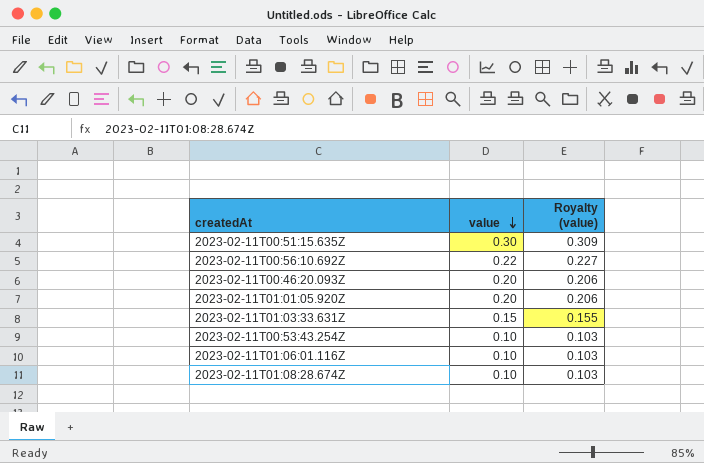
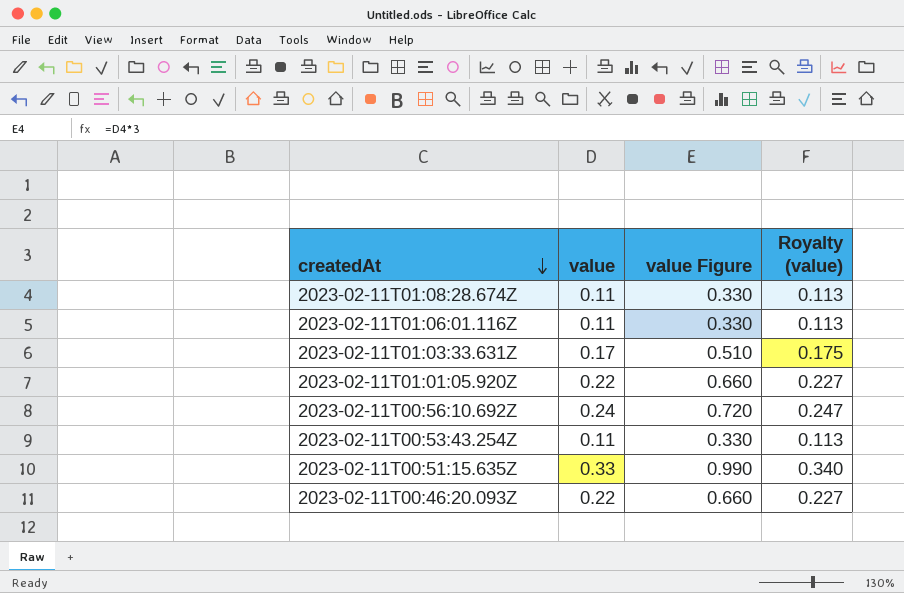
row order: value descending -> createdAt descending
column value Figure | formula: none -> [value] * 3
2023-02-11T01:08:28.674Z | value: 0.10 -> 0.11
2023-02-11T01:08:28.674Z | Royalty (value): 0.103 -> 0.113
2023-02-11T01:06:01.116Z | value: 0.10 -> 0.11
2023-02-11T01:06:01.116Z | Royalty (value): 0.103 -> 0.113
2023-02-11T01:03:33.631Z | value: 0.15 -> 0.17
2023-02-11T01:03:33.631Z | Royalty (value): 0.155 -> 0.175
2023-02-11T01:01:05.920Z | value: 0.20 -> 0.22
2023-02-11T01:01:05.920Z | Royalty (value): 0.206 -> 0.227
2023-02-11T00:56:10.692Z | value: 0.22 -> 0.24
2023-02-11T00:56:10.692Z | Royalty (value): 0.227 -> 0.247
2023-02-11T00:53:43.254Z | value: 0.10 -> 0.11
2023-02-11T00:53:43.254Z | Royalty (value): 0.103 -> 0.113
2023-02-11T00:51:15.635Z | value: 0.30 -> 0.33
2023-02-11T00:51:15.635Z | Royalty (value): 0.309 -> 0.340
2023-02-11T00:46:20.093Z | value: 0.20 -> 0.22
2023-02-11T00:46:20.093Z | Royalty (value): 0.206 -> 0.227

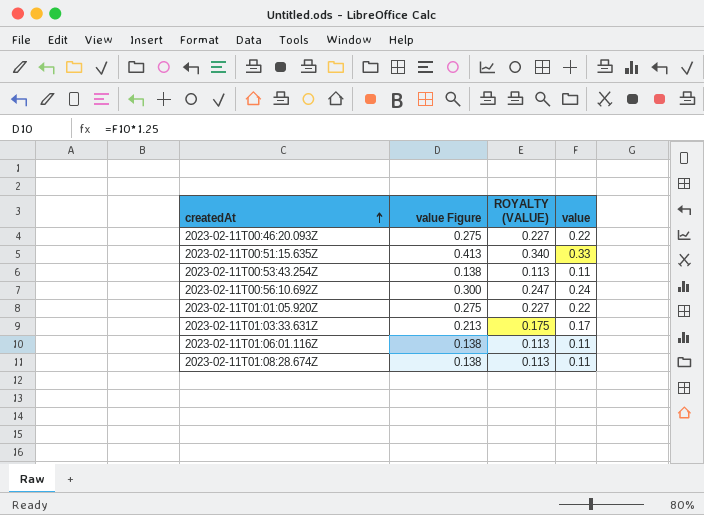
row order: createdAt descending -> createdAt ascending
column value Figure | formula: [value] * 3 -> [value] * 1.25
column name: Royalty (value) -> ROYALTY (VALUE)
column value | position: 2 -> 4

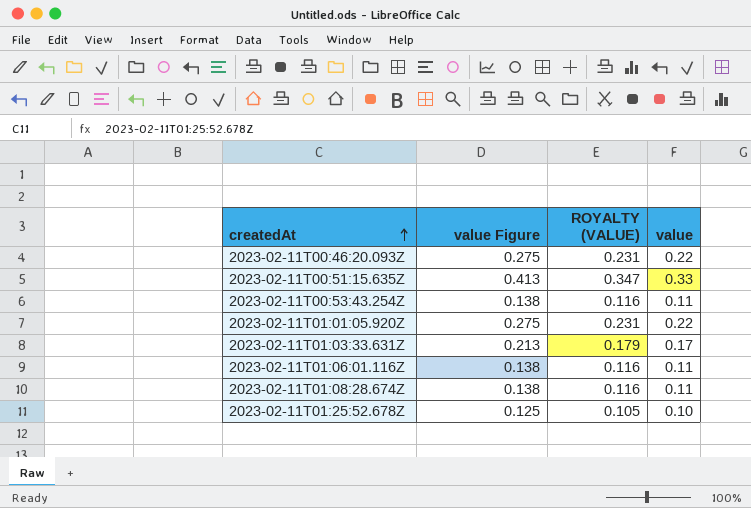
column ROYALTY (VALUE) | formula: [value] * 1.03 -> [value] * 1.05
row 2023-02-11T00:56:10.692Z: 0.300 | 0.247 | 0.24 -> none
row 2023-02-11T01:25:52.678Z: none -> 0.125 | 0.105 | 0.10

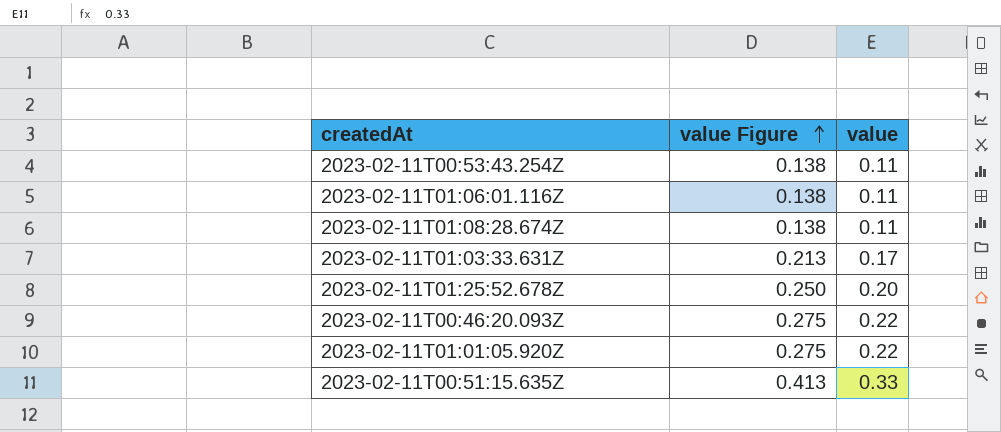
row order: createdAt ascending -> value Figure ascending
column ROYALTY (VALUE) | formula: [value] * 1.05 -> none
2023-02-11T01:25:52.678Z | value Figure: 0.125 -> 0.250
2023-02-11T01:25:52.678Z | value: 0.10 -> 0.20

